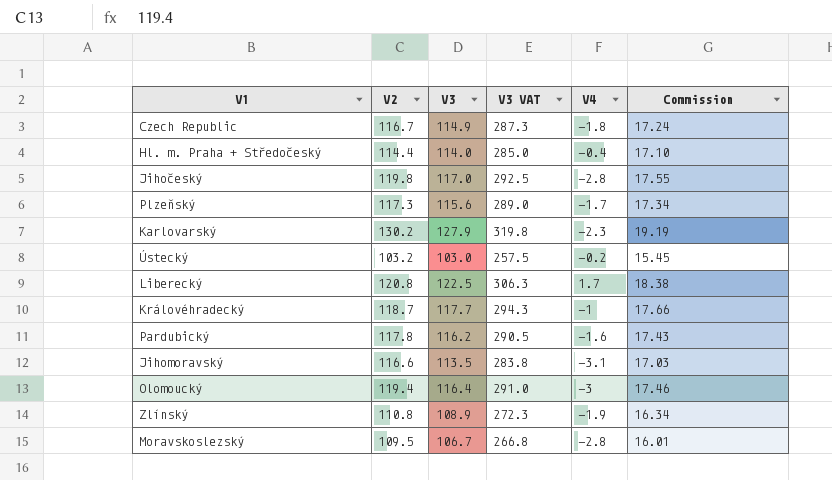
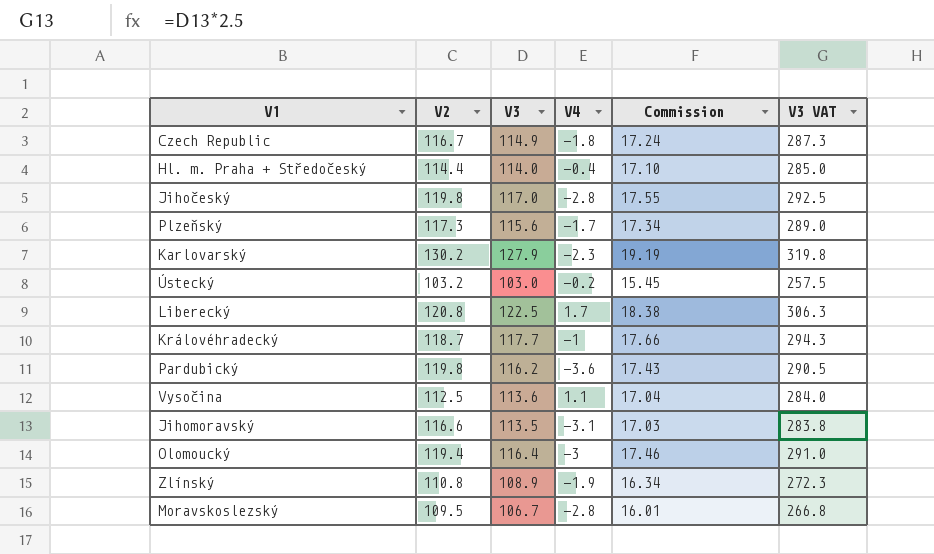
column V3 VAT | position: 4 -> 6
Pardubický | V2: 117.8 -> 119.8
Pardubický | V4: -1.6 -> -3.6
row Vysočina: none -> 112.5 | 113.6 | 1.1 | 17.04 | 284.0

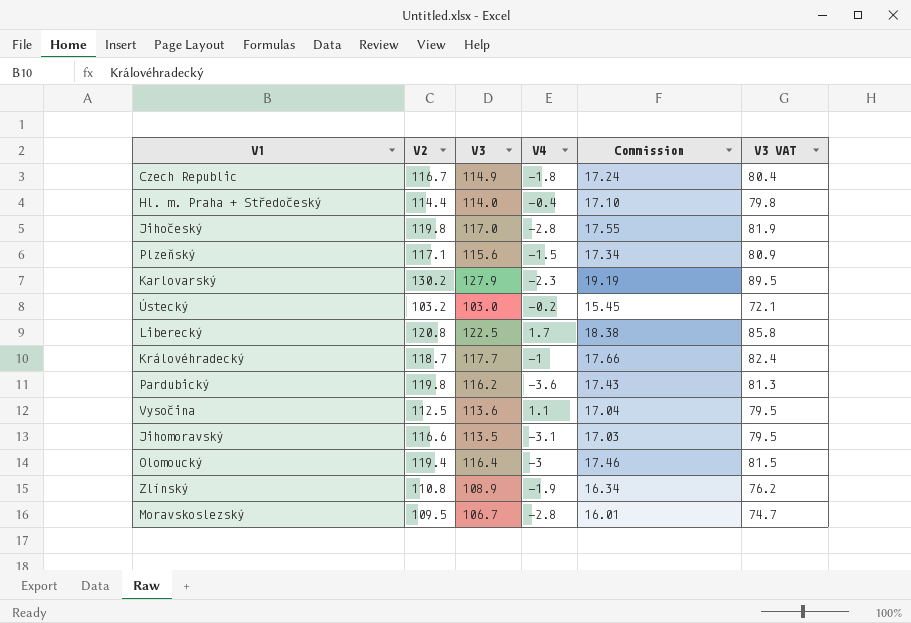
column V3 VAT | formula: [V3] * 2.5 -> [V3] * 0.7
Plzeňský | V2: 117.3 -> 117.1
Plzeňský | V4: -1.7 -> -1.5

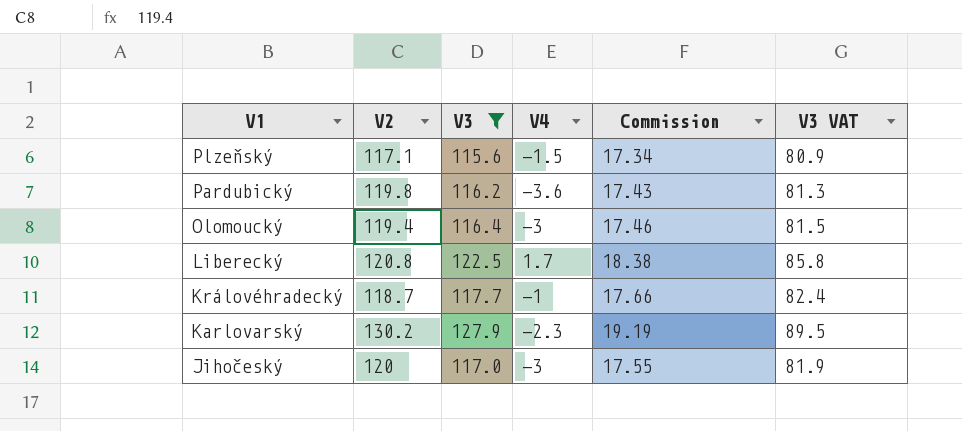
filter: none -> V3 >= 115.6
row order: none -> V1 descending
Jihočeský | V2: 119.8 -> 120
Jihočeský | V4: -2.8 -> -3

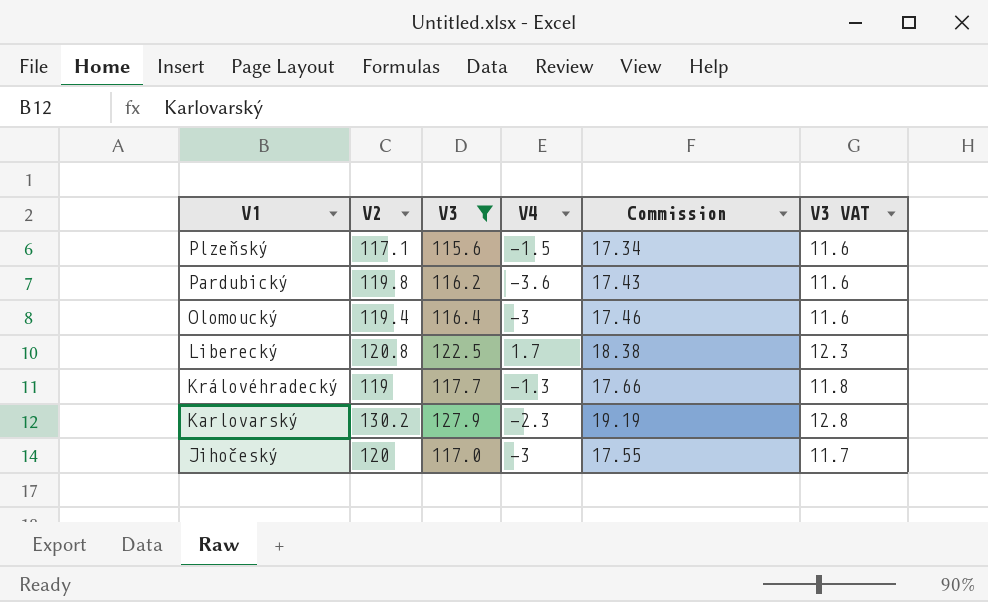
column V3 VAT | formula: [V3] * 0.7 -> [V3] * 0.1
Královéhradecký | V2: 118.7 -> 119
Královéhradecký | V4: -1 -> -1.3

